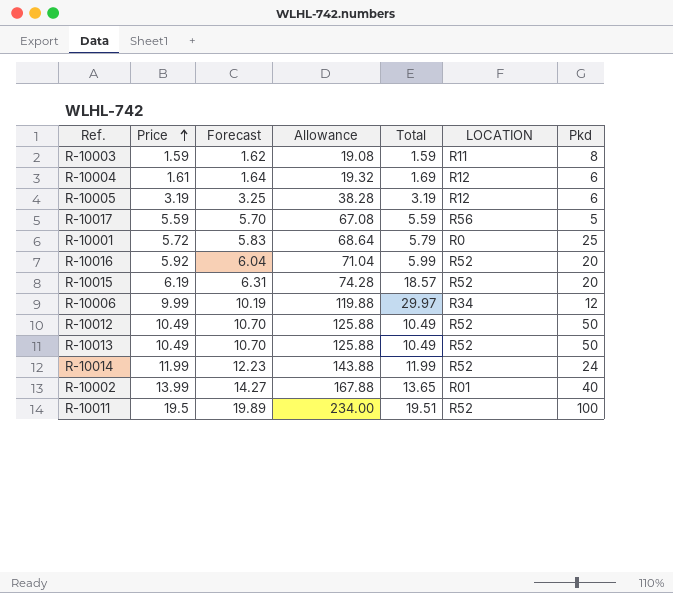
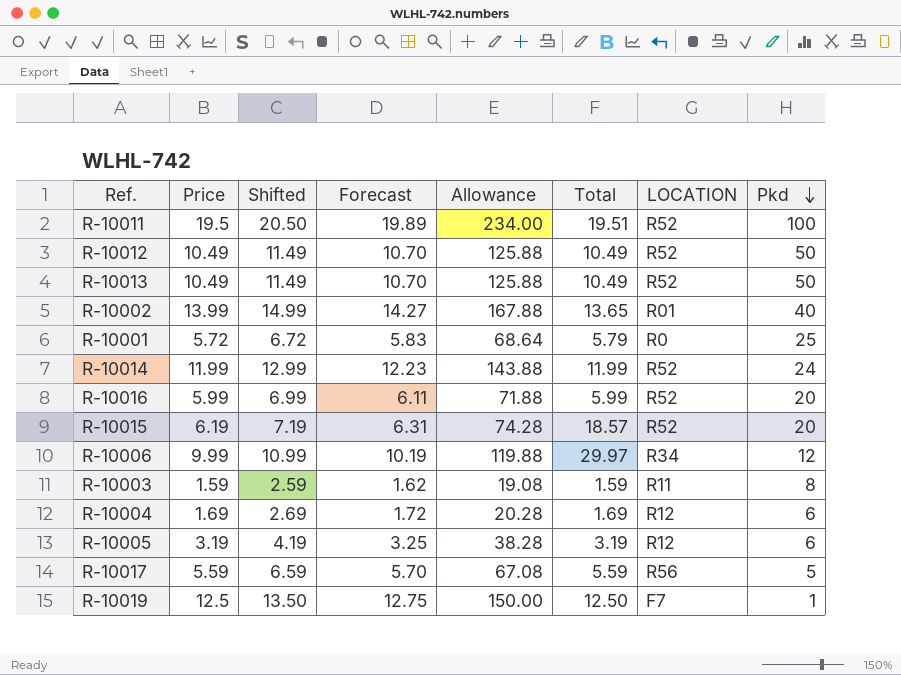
row order: Price ascending -> Pkd descending
column Shifted | formula: none -> [Price] + 1
R-10016 | Price: 5.92 -> 5.99
R-10016 | Forecast: 6.04 -> 6.11
R-10016 | Allowance: 71.04 -> 71.88
R-10004 | Price: 1.61 -> 1.69
R-10004 | Forecast: 1.64 -> 1.72
R-10004 | Allowance: 19.32 -> 20.28
row R-10019: none -> 12.5 | 13.50 | 12.75 | 150.00 | 12.50 | F7 | 1

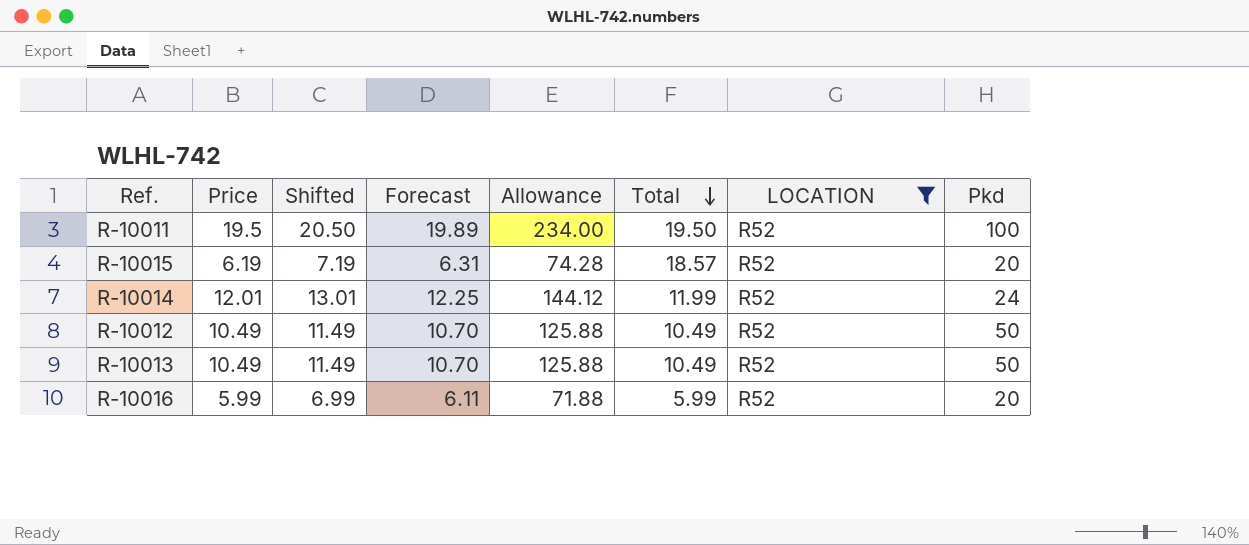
filter: none -> LOCATION = R52
row order: Pkd descending -> Total descending
R-10011 | Total: 19.51 -> 19.50
R-10014 | Price: 11.99 -> 12.01
R-10014 | Shifted: 12.99 -> 13.01
R-10014 | Forecast: 12.23 -> 12.25
R-10014 | Allowance: 143.88 -> 144.12

